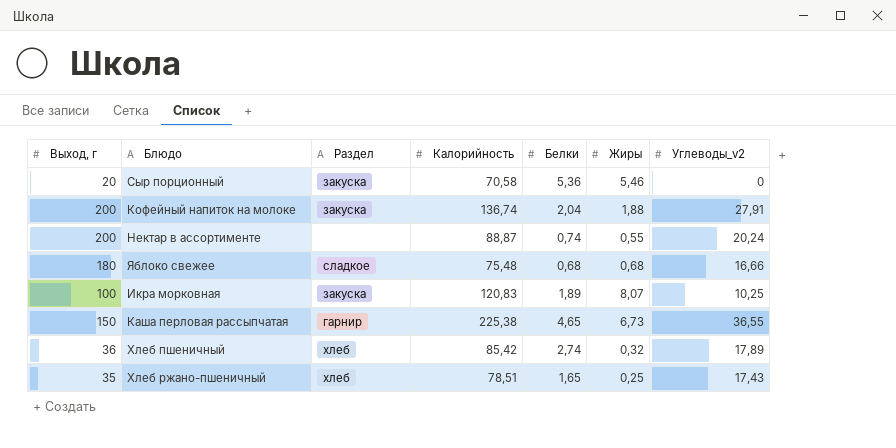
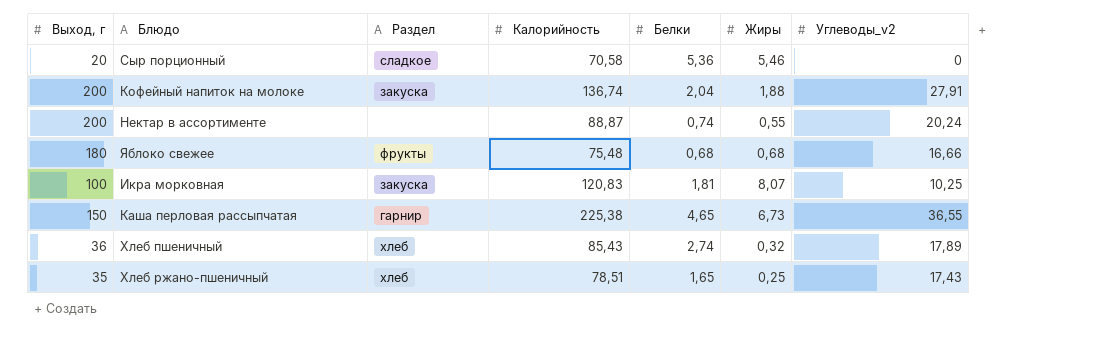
Сыр порционный | Раздел: закуска -> сладкое
Яблоко свежее | Раздел: сладкое -> фрукты
Икра морковная | Белки: 1,89 -> 1,81
Хлеб пшеничный | Калорийность: 85,42 -> 85,43

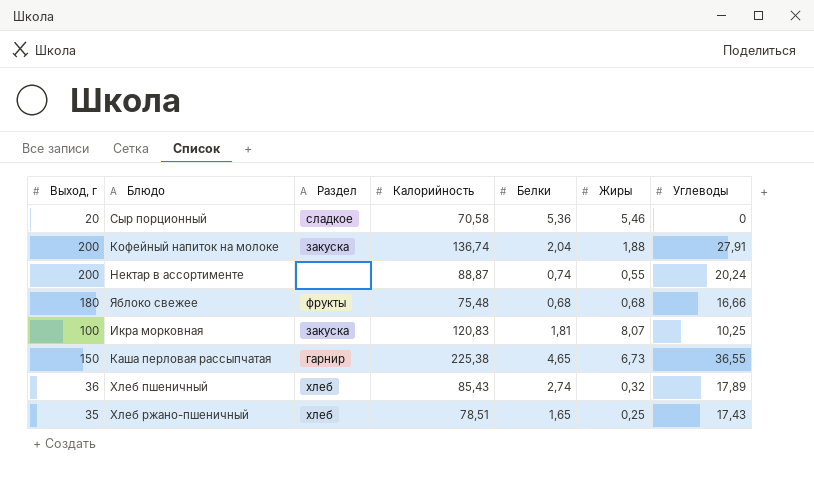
column name: Углеводы_v2 -> Углеводы

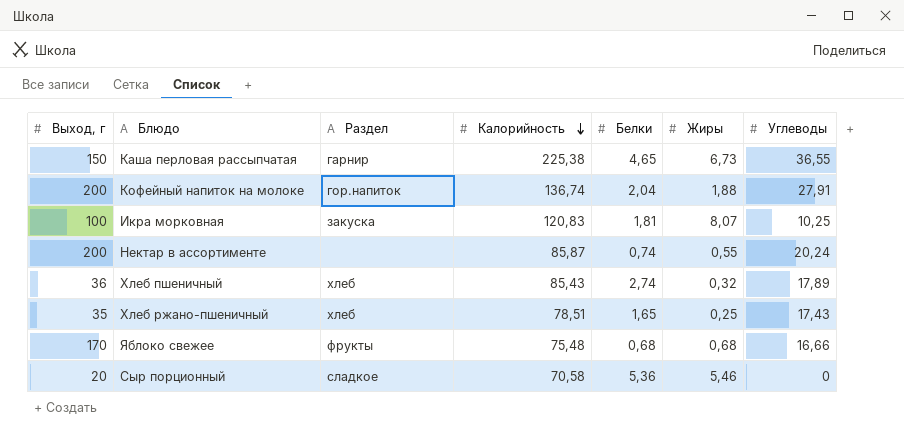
row order: none -> Калорийность descending
Кофейный напиток на молоке | Раздел: закуска -> гор.напиток
Нектар в ассортименте | Калорийность: 88,87 -> 85,87
Яблоко свежее | Выход, г: 180 -> 170

